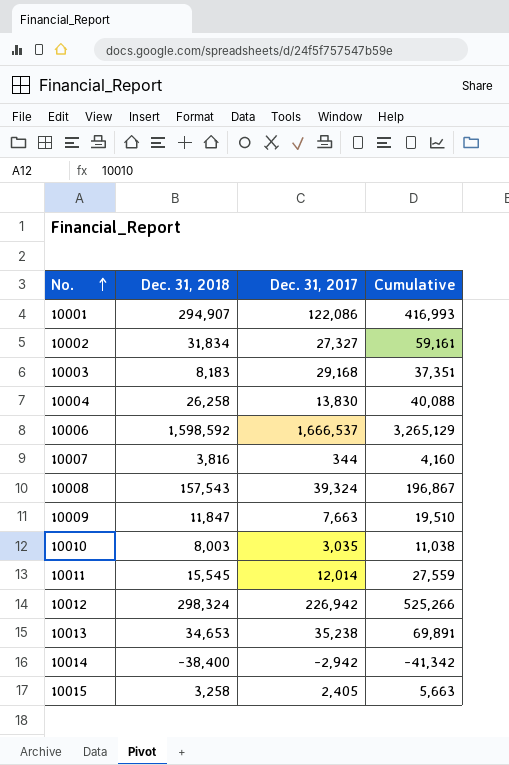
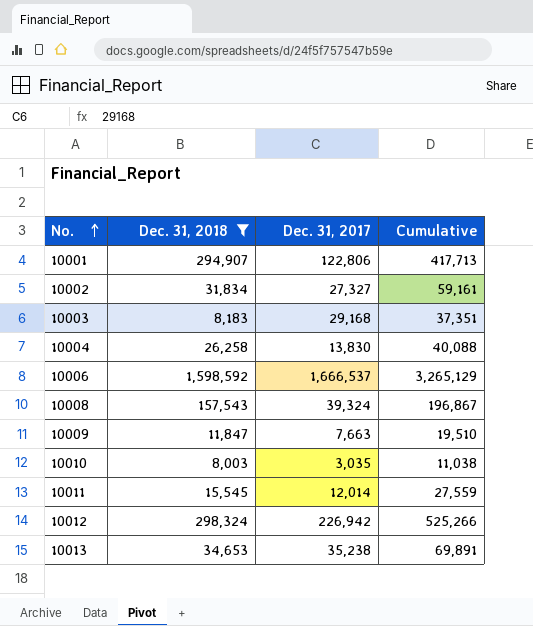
filter: none -> Dec. 31, 2018 >= 8,003
10001 | Dec. 31, 2017: 122,086 -> 122,806
10001 | Cumulative: 416,993 -> 417,713

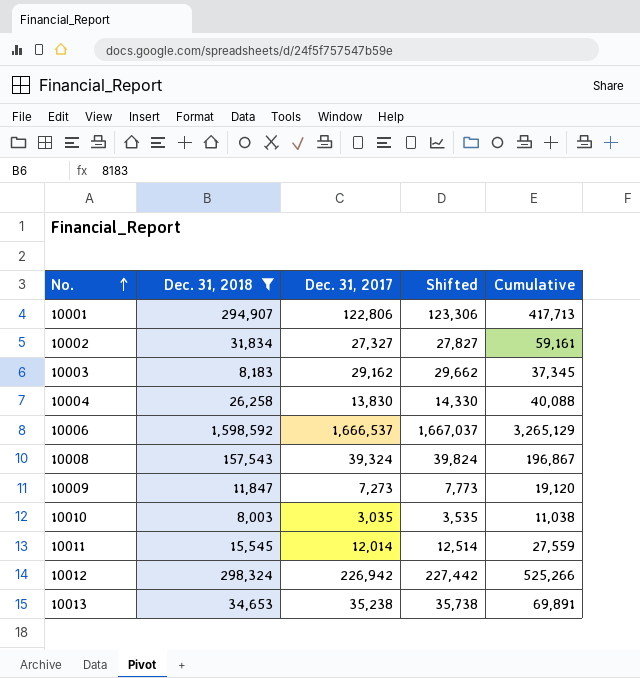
column Shifted | formula: none -> [Dec. 31, 2017] + 500
10003 | Dec. 31, 2017: 29,168 -> 29,162
10003 | Cumulative: 37,351 -> 37,345
10009 | Dec. 31, 2017: 7,663 -> 7,273
10009 | Cumulative: 19,510 -> 19,120

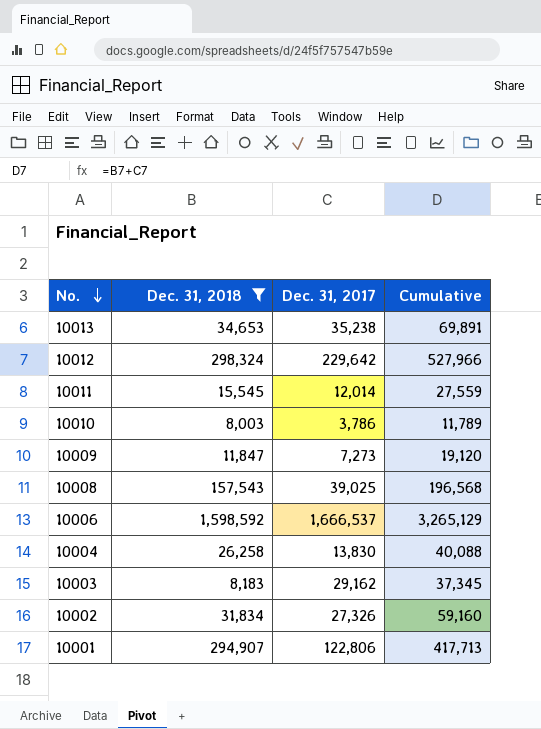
row order: No. ascending -> No. descending
column Shifted | formula: [Dec. 31, 2017] + 500 -> none
10012 | Dec. 31, 2017: 226,942 -> 229,642
10012 | Cumulative: 525,266 -> 527,966
10010 | Dec. 31, 2017: 3,035 -> 3,786
10010 | Cumulative: 11,038 -> 11,789
10008 | Dec. 31, 2017: 39,324 -> 39,025
10008 | Cumulative: 196,867 -> 196,568
10002 | Dec. 31, 2017: 27,327 -> 27,326
10002 | Cumulative: 59,161 -> 59,160

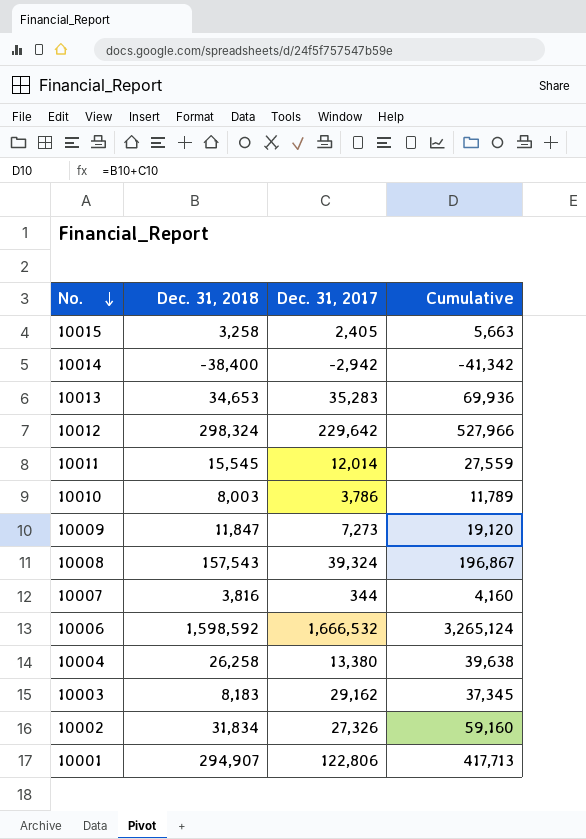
filter: Dec. 31, 2018 >= 8,003 -> none
10013 | Dec. 31, 2017: 35,238 -> 35,283
10013 | Cumulative: 69,891 -> 69,936
10008 | Dec. 31, 2017: 39,025 -> 39,324
10008 | Cumulative: 196,568 -> 196,867
10006 | Dec. 31, 2017: 1,666,537 -> 1,666,532
10006 | Cumulative: 3,265,129 -> 3,265,124
10004 | Dec. 31, 2017: 13,830 -> 13,380
10004 | Cumulative: 40,088 -> 39,638

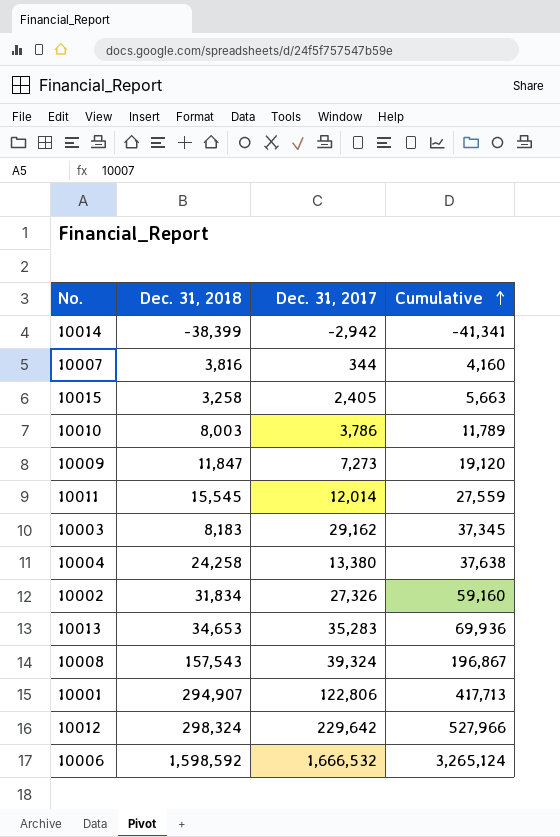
row order: No. descending -> Cumulative ascending
10014 | Dec. 31, 2018: -38,400 -> -38,399
10014 | Cumulative: -41,342 -> -41,341
10004 | Dec. 31, 2018: 26,258 -> 24,258
10004 | Cumulative: 39,638 -> 37,638

